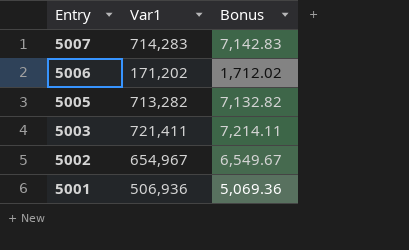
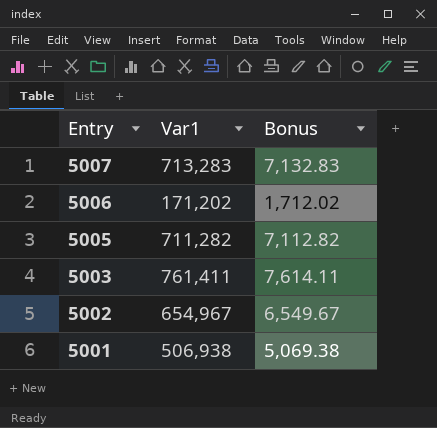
5007 | Var1: 714,283 -> 713,283
5007 | Bonus: 7,142.83 -> 7,132.83
5005 | Var1: 713,282 -> 711,282
5005 | Bonus: 7,132.82 -> 7,112.82
5003 | Var1: 721,411 -> 761,411
5003 | Bonus: 7,214.11 -> 7,614.11
5001 | Var1: 506,936 -> 506,938
5001 | Bonus: 5,069.36 -> 5,069.38

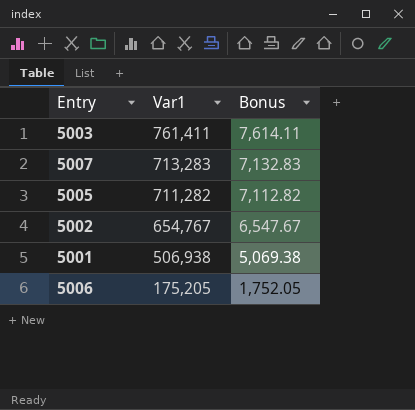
row order: Entry descending -> Var1 descending
5002 | Var1: 654,967 -> 654,767
5002 | Bonus: 6,549.67 -> 6,547.67
5006 | Var1: 171,202 -> 175,205
5006 | Bonus: 1,712.02 -> 1,752.05

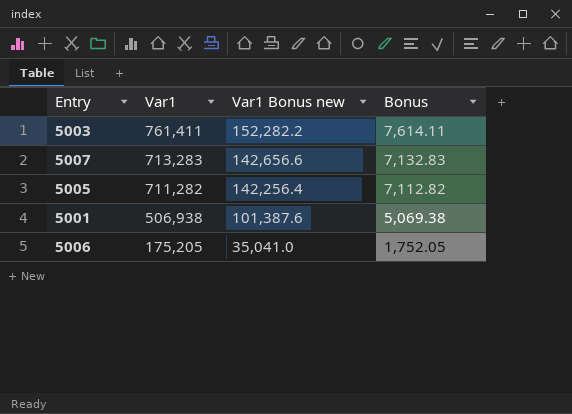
column Var1 Bonus new | formula: none -> [Var1] * 0.2
row 5002: 654,767 | 6,547.67 -> none

